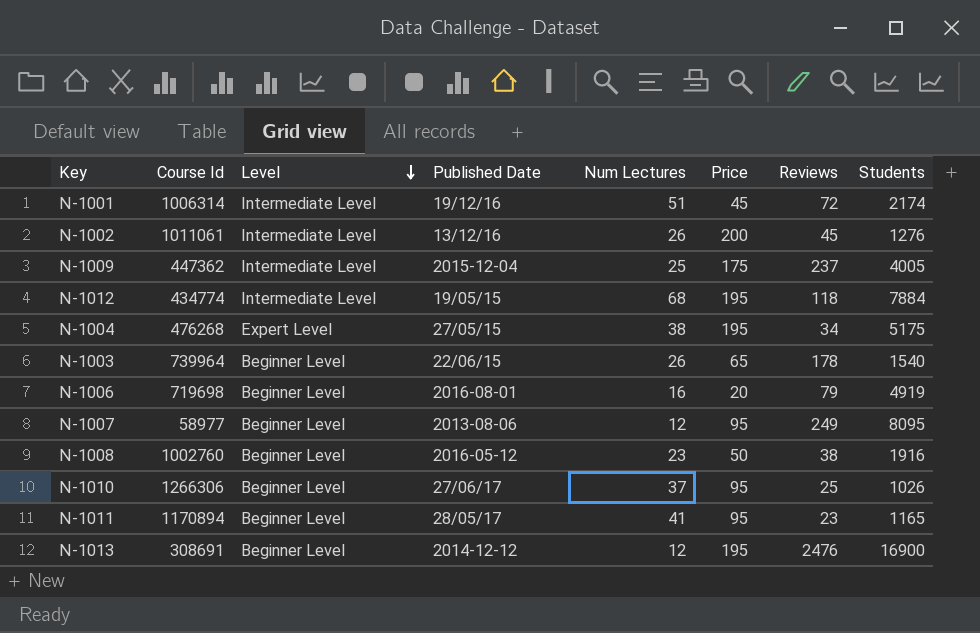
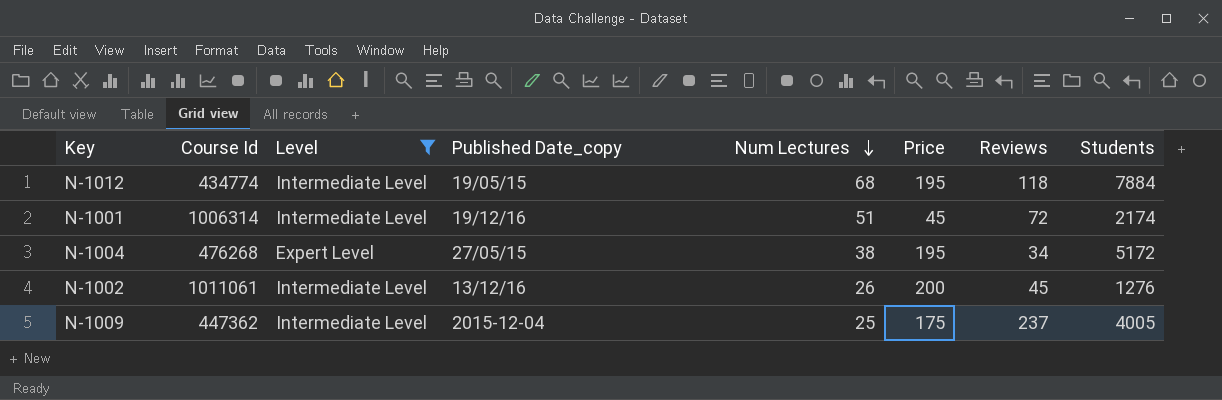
filter: none -> Level != Beginner Level
row order: Level descending -> Num Lectures descending
column name: Published Date -> Published Date_copy
N-1004 | Students: 5175 -> 5172

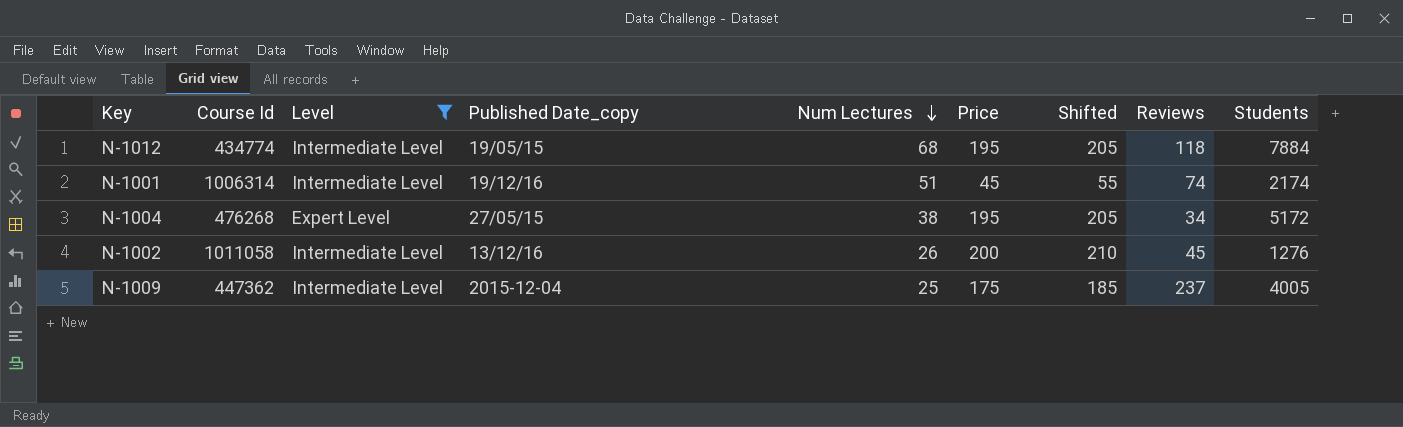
column Shifted | formula: none -> [Price] + 10
N-1001 | Reviews: 72 -> 74
N-1002 | Course Id: 1011061 -> 1011058

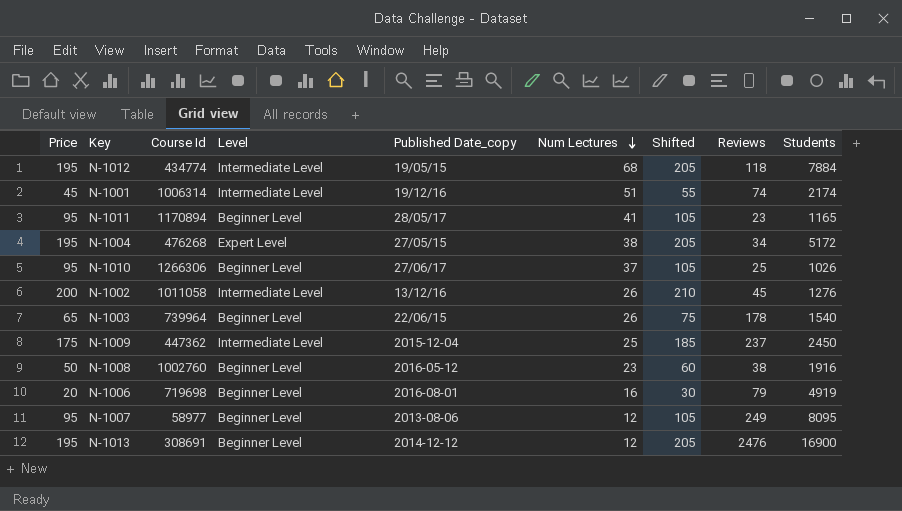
filter: Level != Beginner Level -> none
column Price | position: 6 -> 1
N-1009 | Students: 4005 -> 2450

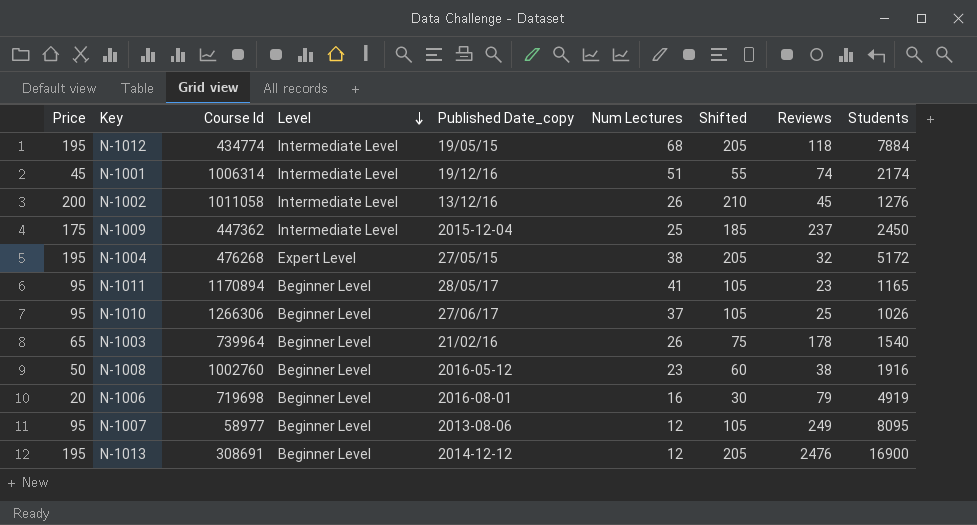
row order: Num Lectures descending -> Level descending
N-1004 | Reviews: 34 -> 32
N-1003 | Published Date_copy: 22/06/15 -> 21/02/16

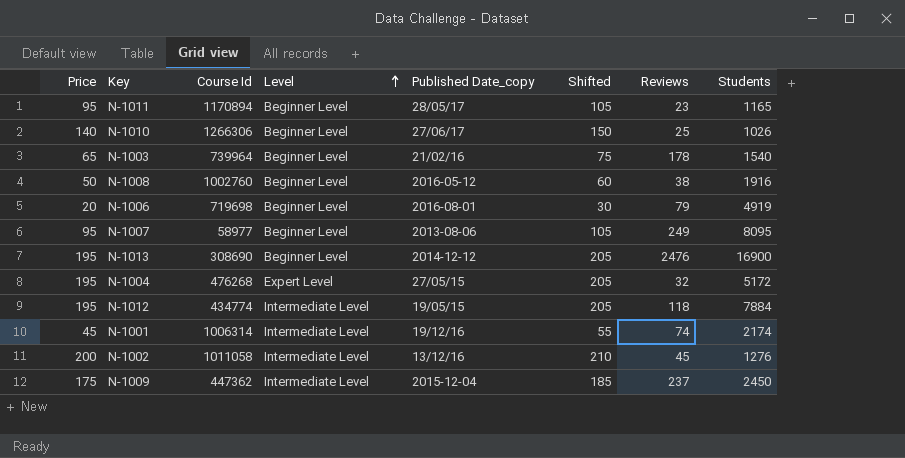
row order: Level descending -> Level ascending
column Num Lectures | position: 6 -> none
N-1010 | Price: 95 -> 140
N-1010 | Shifted: 105 -> 150
N-1013 | Course Id: 308691 -> 308690

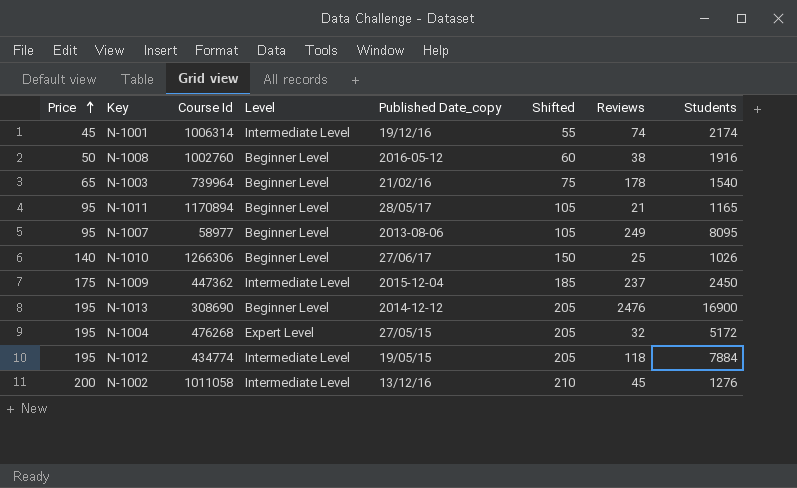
row order: Level ascending -> Price ascending
row N-1006: 20 | 719698 | Beginner Level | 2016-08-01 | 30 | 79 | 4919 -> none
N-1011 | Reviews: 23 -> 21

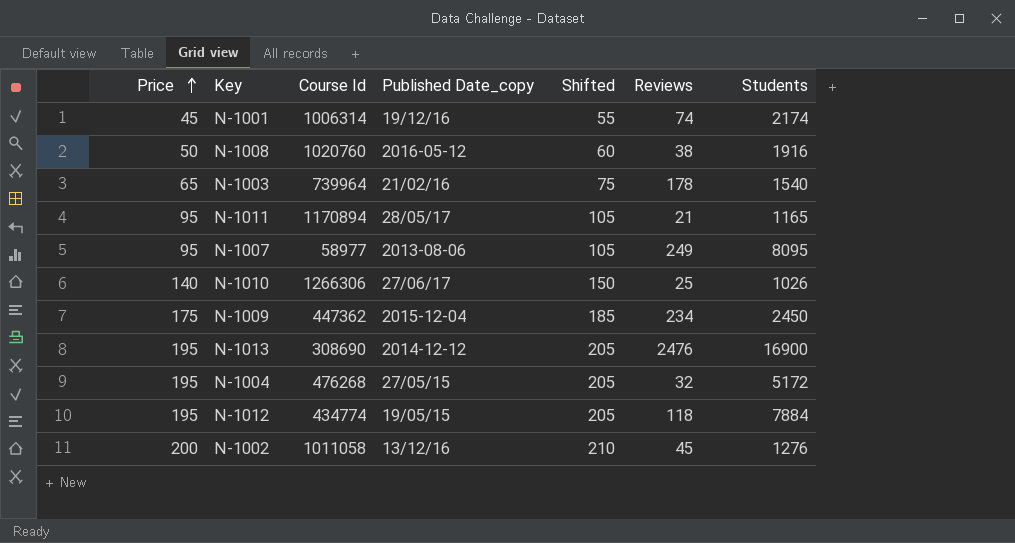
column Level | position: 4 -> none
N-1008 | Course Id: 1002760 -> 1020760
N-1009 | Reviews: 237 -> 234

